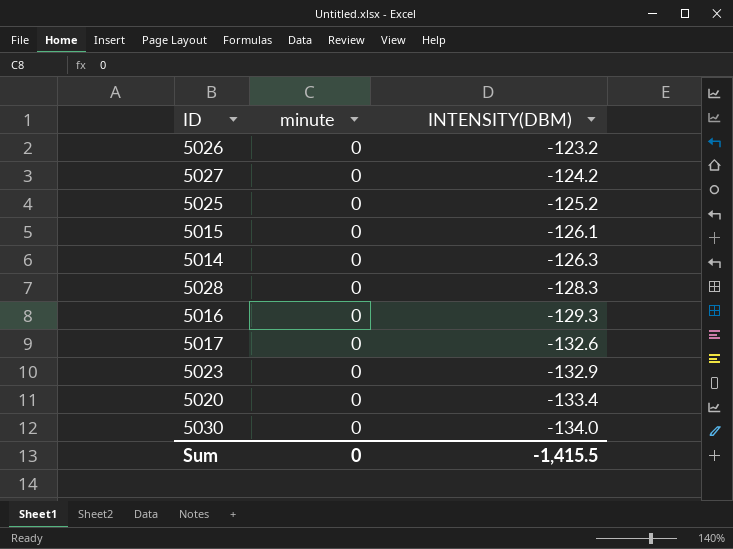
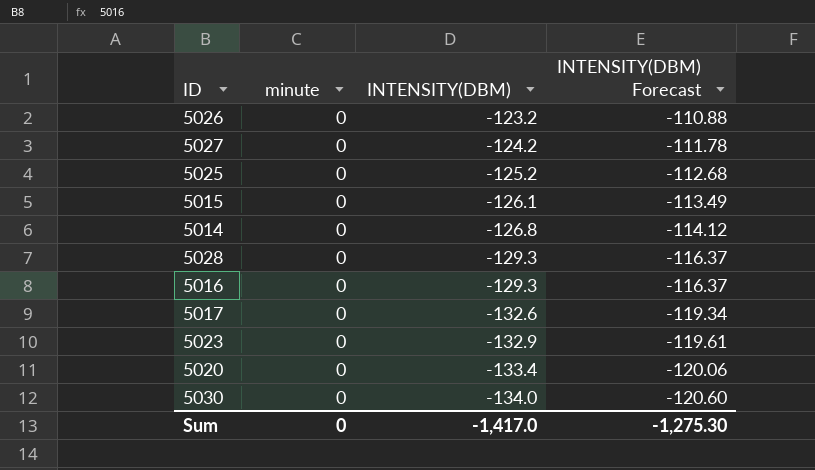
column INTENSITY(DBM) Forecast | formula: none -> [INTENSITY(DBM)] * 0.9
5014 | INTENSITY(DBM): -126.3 -> -126.8
5028 | INTENSITY(DBM): -128.3 -> -129.3
Sum | INTENSITY(DBM): -1,415.5 -> -1,417.0

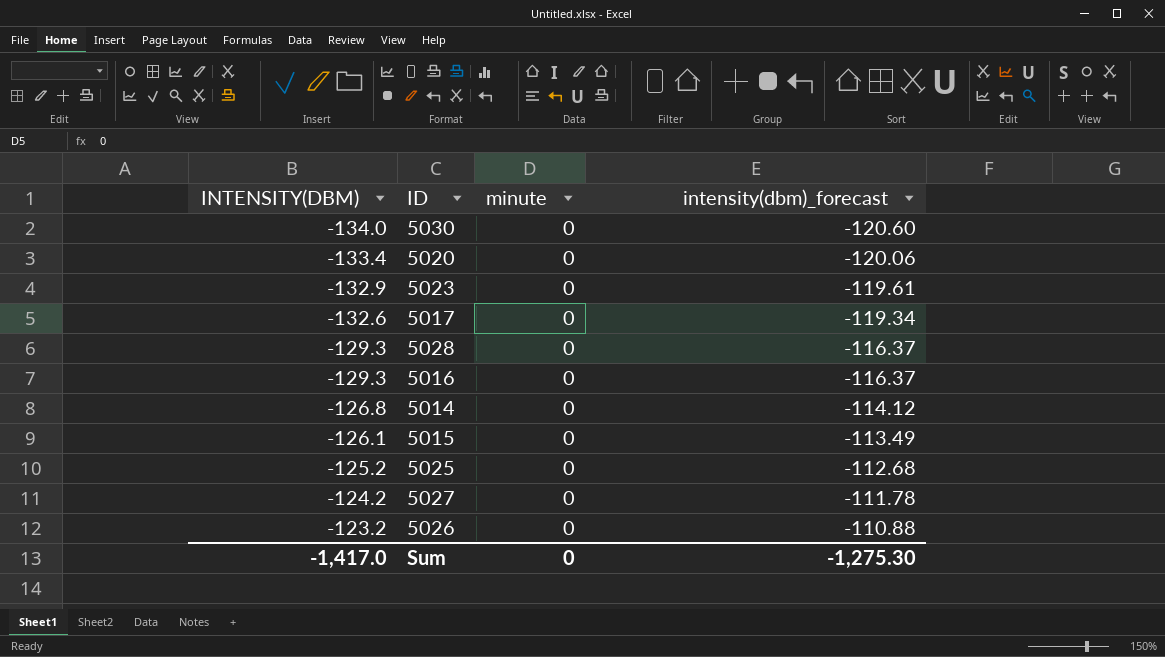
row order: INTENSITY(DBM) descending -> INTENSITY(DBM) ascending
column INTENSITY(DBM) | position: 3 -> 1
column name: INTENSITY(DBM) Forecast -> intensity(dbm)_forecast

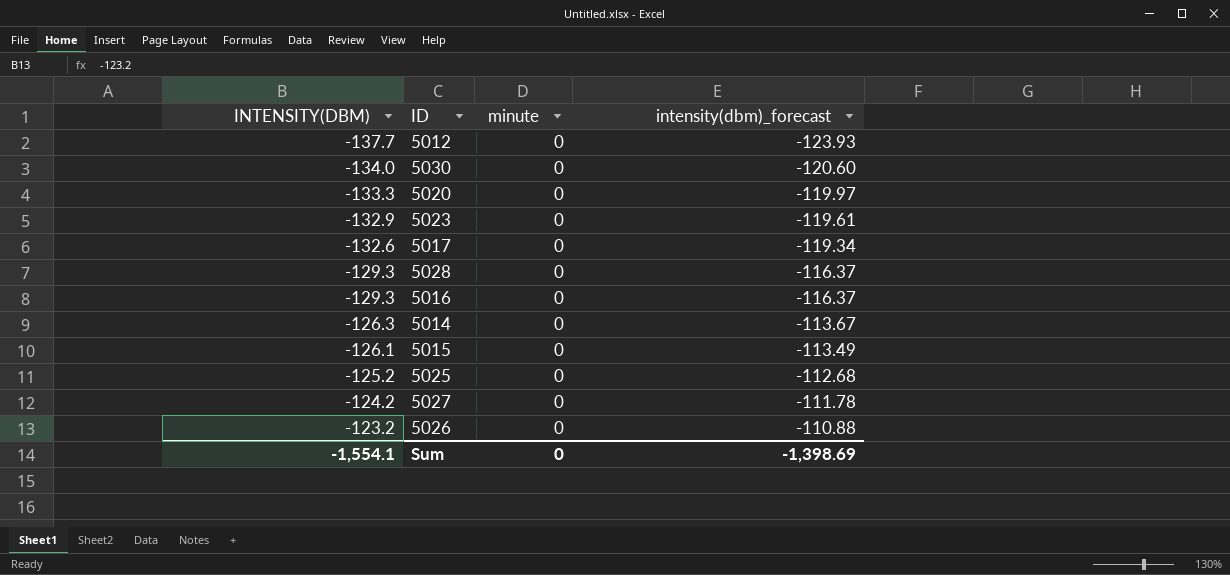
row 5012: none -> -137.7 | 0 | -123.93
5020 | INTENSITY(DBM): -133.4 -> -133.3
5020 | intensity(dbm)_forecast: -120.06 -> -119.97
5014 | INTENSITY(DBM): -126.8 -> -126.3
5014 | intensity(dbm)_forecast: -114.12 -> -113.67
Sum | INTENSITY(DBM): -1,417.0 -> -1,554.1
Sum | intensity(dbm)_forecast: -1,275.30 -> -1,398.69

